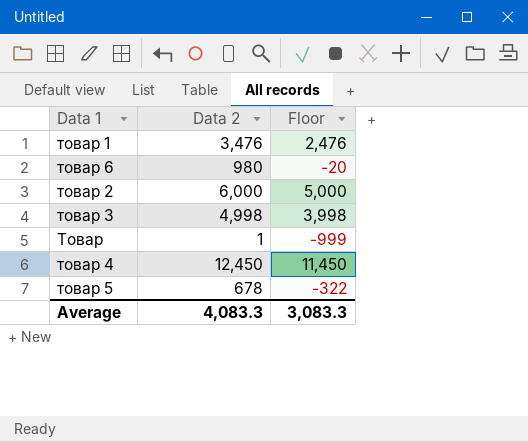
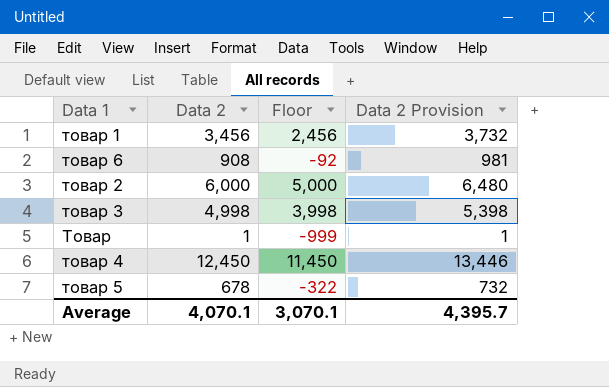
column Data 2 Provision | formula: none -> [Data 2] * 1.08
товар 1 | Data 2: 3,476 -> 3,456
товар 1 | Floor: 2,476 -> 2,456
товар 6 | Data 2: 980 -> 908
товар 6 | Floor: -20 -> -92
Average | Data 2: 4,083.3 -> 4,070.1
Average | Floor: 3,083.3 -> 3,070.1

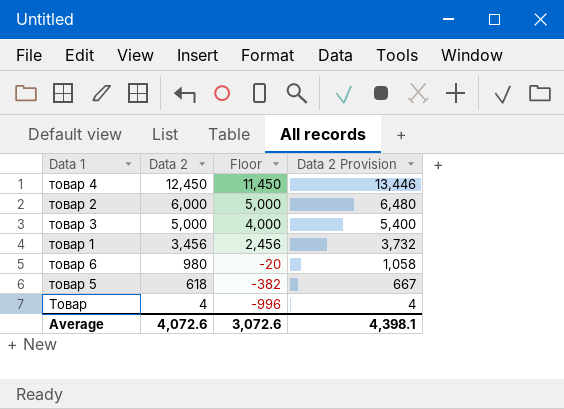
row order: none -> Data 2 descending
товар 3 | Data 2: 4,998 -> 5,000
товар 3 | Floor: 3,998 -> 4,000
товар 3 | Data 2 Provision: 5,398 -> 5,400
товар 6 | Data 2: 908 -> 980
товар 6 | Floor: -92 -> -20
товар 6 | Data 2 Provision: 981 -> 1,058
товар 5 | Data 2: 678 -> 618
товар 5 | Floor: -322 -> -382
товар 5 | Data 2 Provision: 732 -> 667
Товар | Data 2: 1 -> 4
Товар | Floor: -999 -> -996
Товар | Data 2 Provision: 1 -> 4
Average | Data 2: 4,070.1 -> 4,072.6
Average | Floor: 3,070.1 -> 3,072.6
Average | Data 2 Provision: 4,395.7 -> 4,398.1

